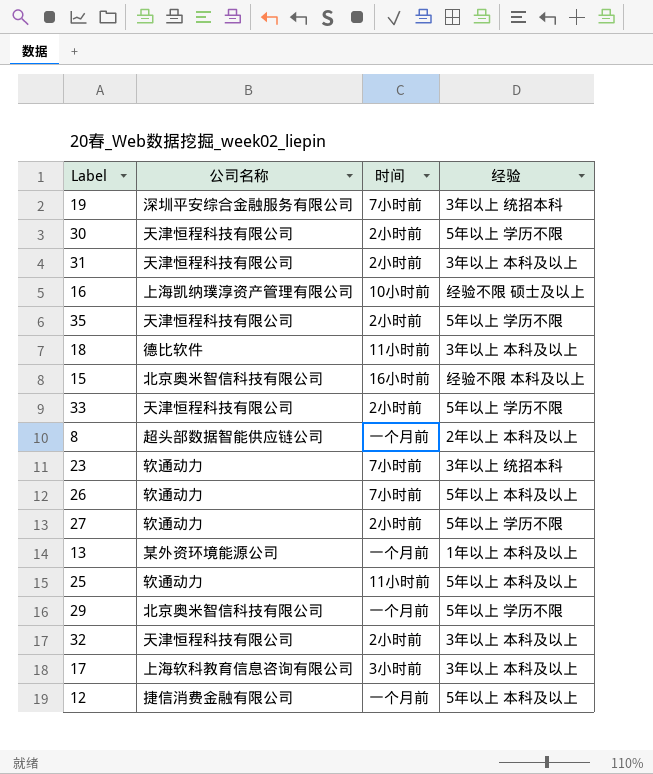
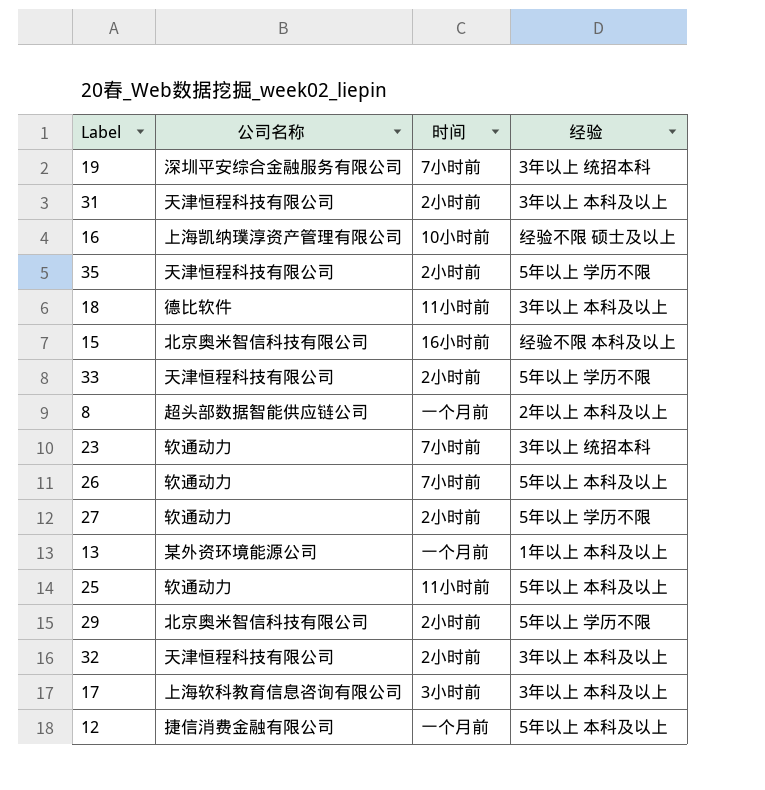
row 30: 天津恒程科技有限公司 | 2小时前 | 5年以上 学历不限 -> none
29 | 时间: 一个月前 -> 2小时前

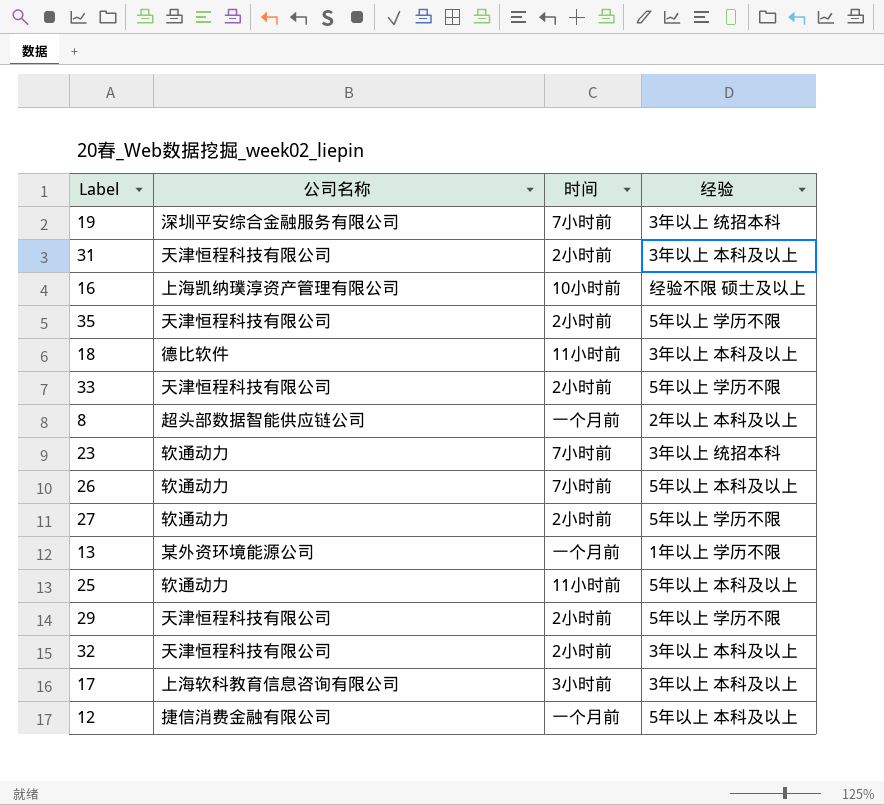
row 15: 北京奥米智信科技有限公司 | 16小时前 | 经验不限 本科及以上 -> none
13 | 经验: 1年以上 本科及以上 -> 1年以上 学历不限
29 | 公司名称: 北京奥米智信科技有限公司 -> 天津恒程科技有限公司

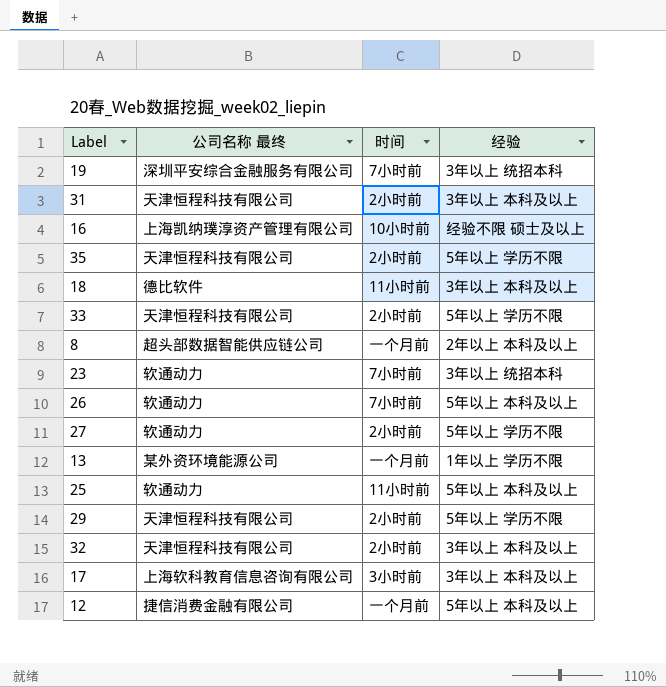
column name: 公司名称 -> 公司名称 最终

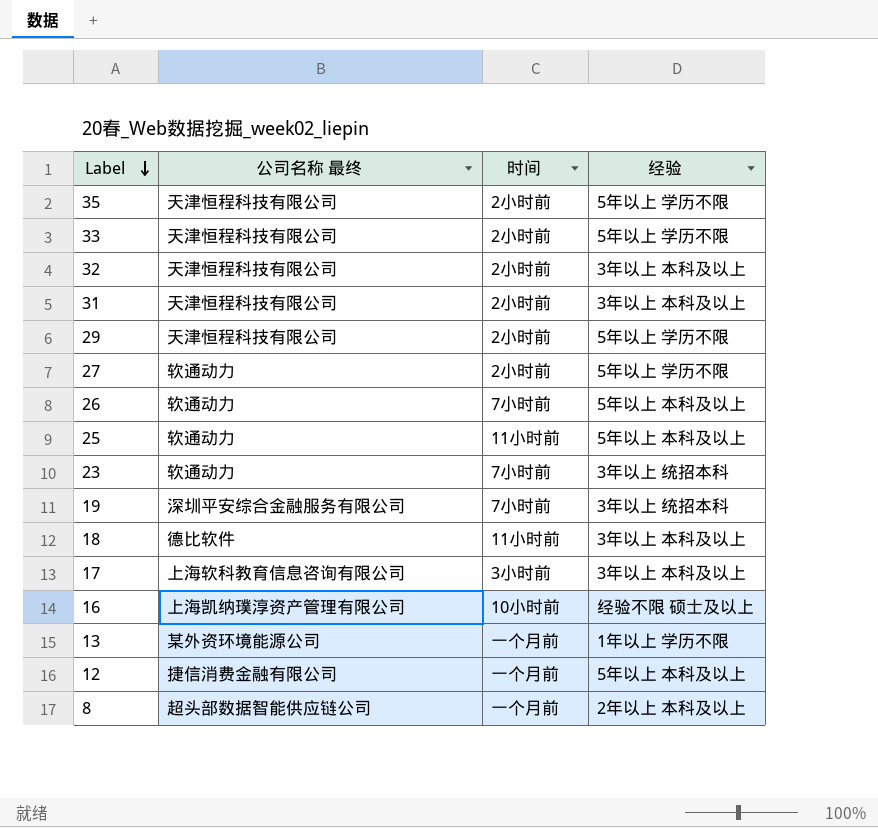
row order: none -> Label descending

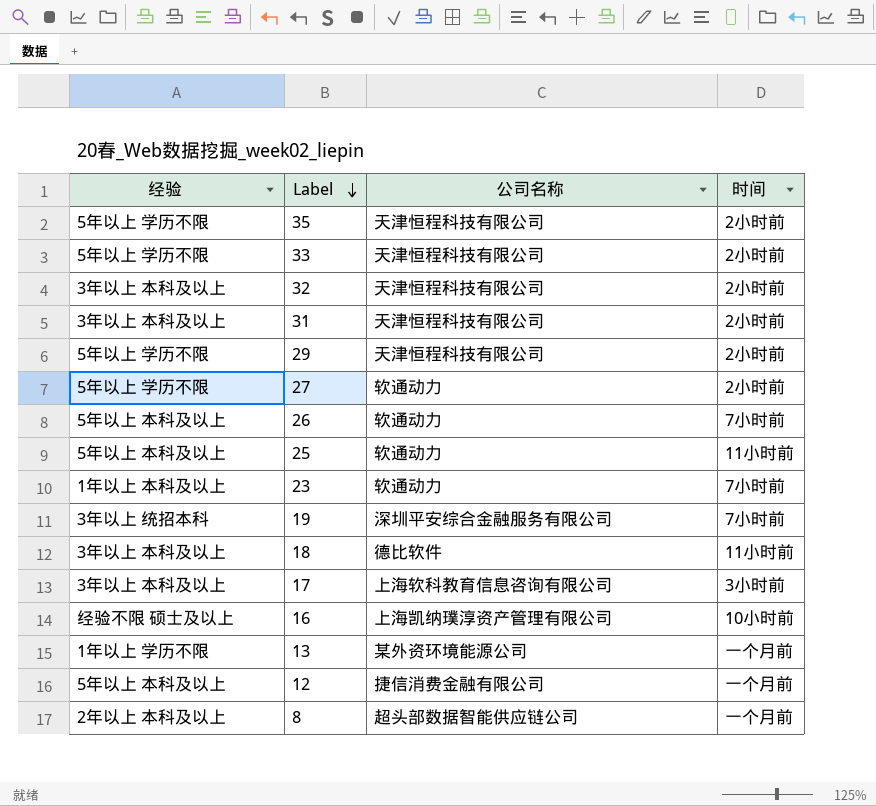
column 经验 | position: 4 -> 1
column name: 公司名称 最终 -> 公司名称
23 | 经验: 3年以上 统招本科 -> 1年以上 本科及以上

